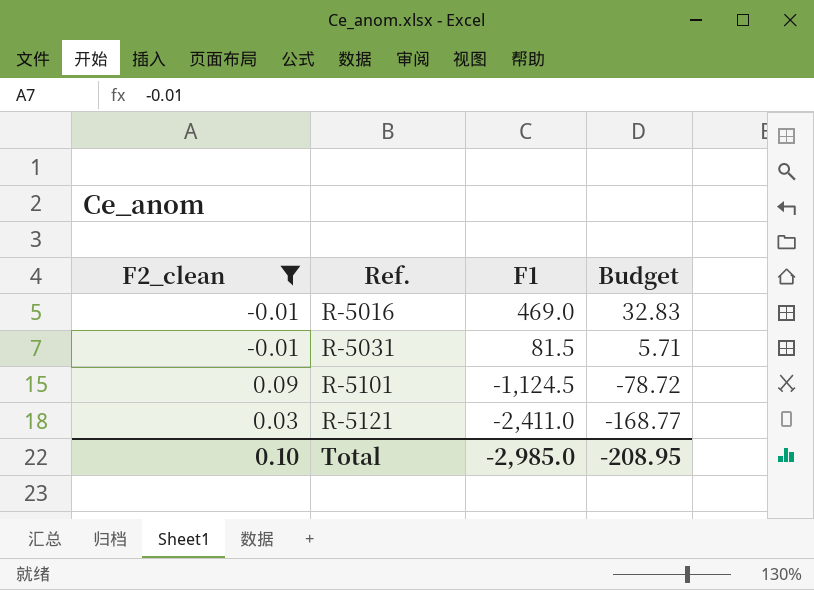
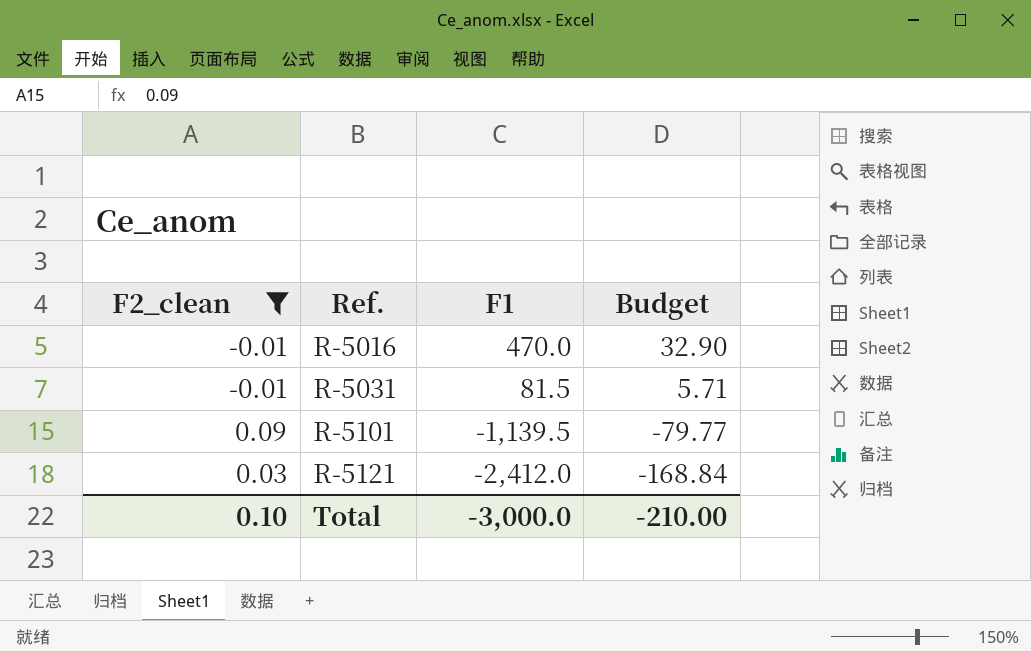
R-5016 | F1: 469.0 -> 470.0
R-5016 | Budget: 32.83 -> 32.90
R-5101 | F1: -1,124.5 -> -1,139.5
R-5101 | Budget: -78.72 -> -79.77
R-5121 | F1: -2,411.0 -> -2,412.0
R-5121 | Budget: -168.77 -> -168.84
Total | F1: -2,985.0 -> -3,000.0
Total | Budget: -208.95 -> -210.00

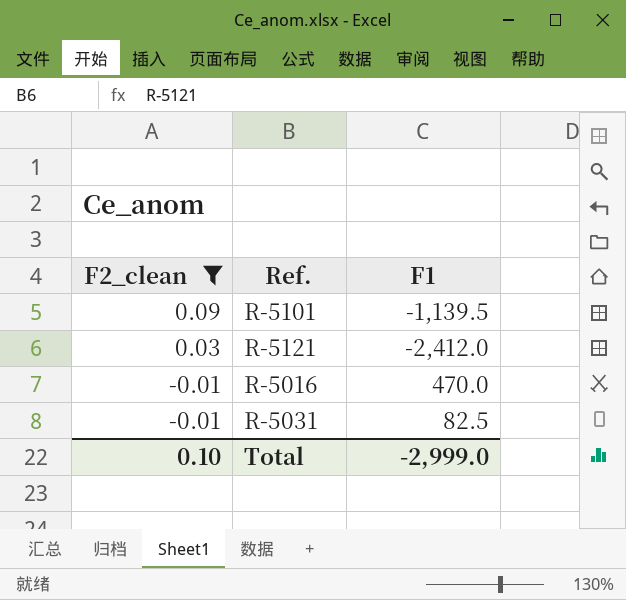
row order: Ref. ascending -> F2_clean descending
column Budget | formula: [F1] * 0.07 -> none
R-5031 | F1: 81.5 -> 82.5
Total | F1: -3,000.0 -> -2,999.0

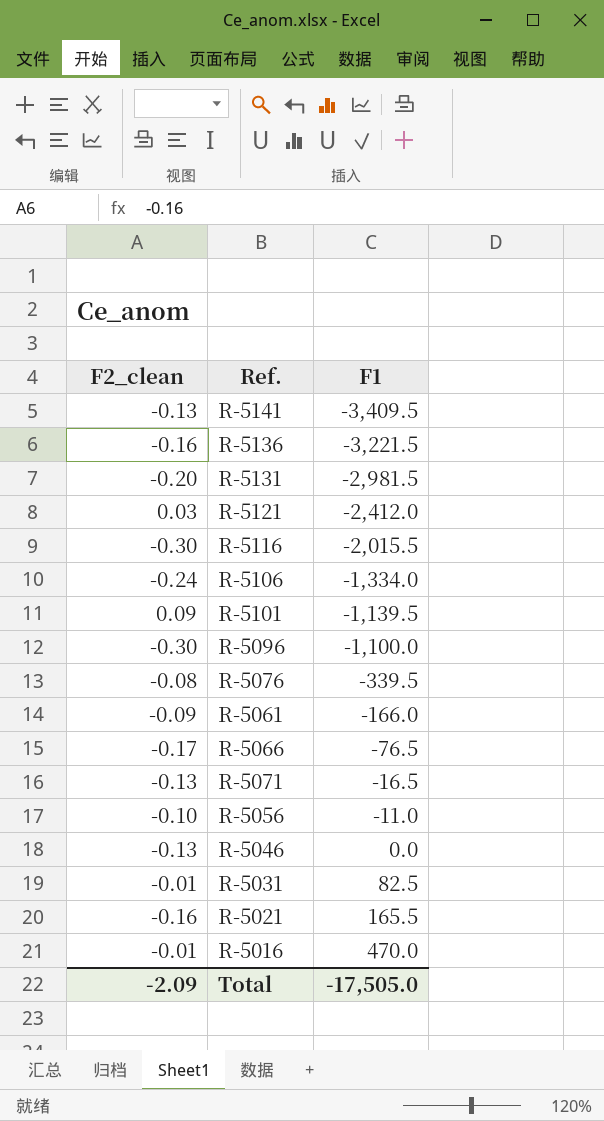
filter: F2_clean >= -0.01 -> none
row order: F2_clean descending -> F1 ascending
Total | F2_clean: 0.10 -> -2.09
Total | F1: -2,999.0 -> -17,505.0

